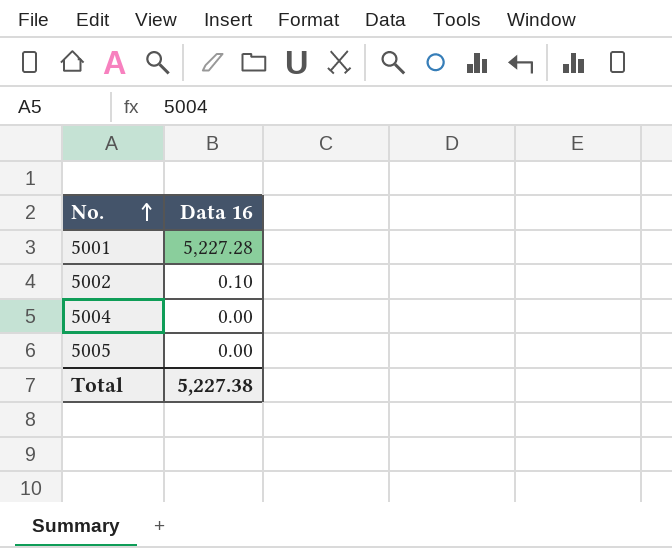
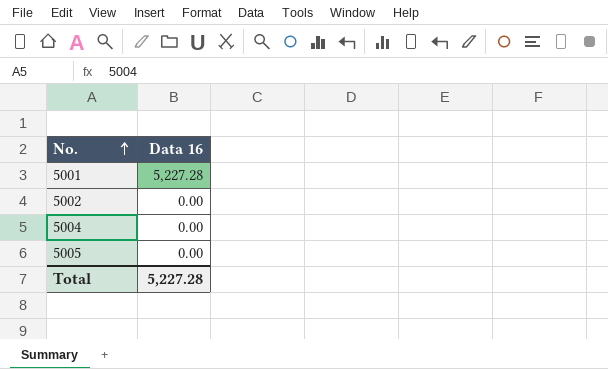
5002 | Data 16: 0.10 -> 0.00
Total | Data 16: 5,227.38 -> 5,227.28

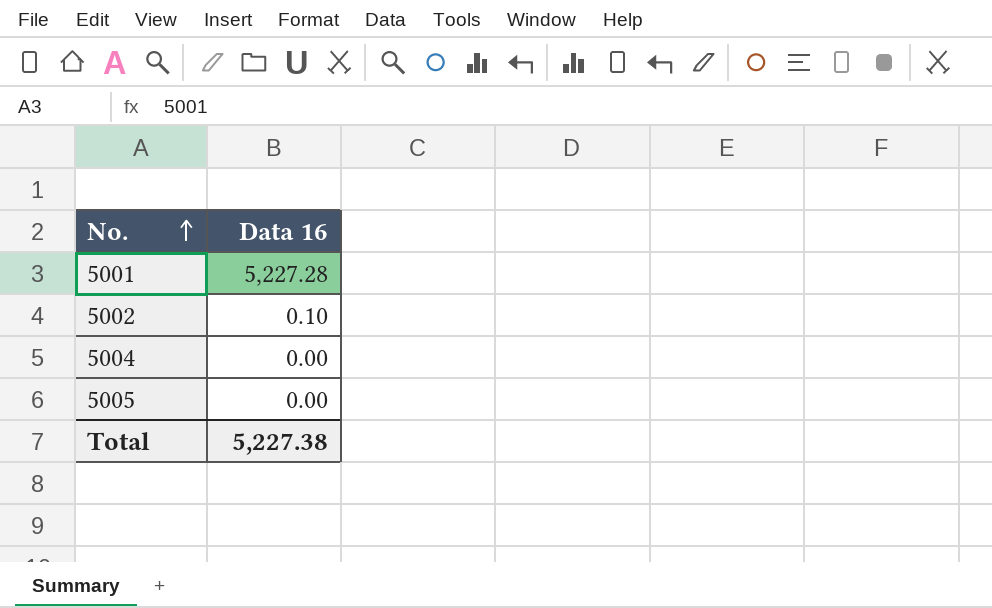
5002 | Data 16: 0.00 -> 0.10
Total | Data 16: 5,227.28 -> 5,227.38

